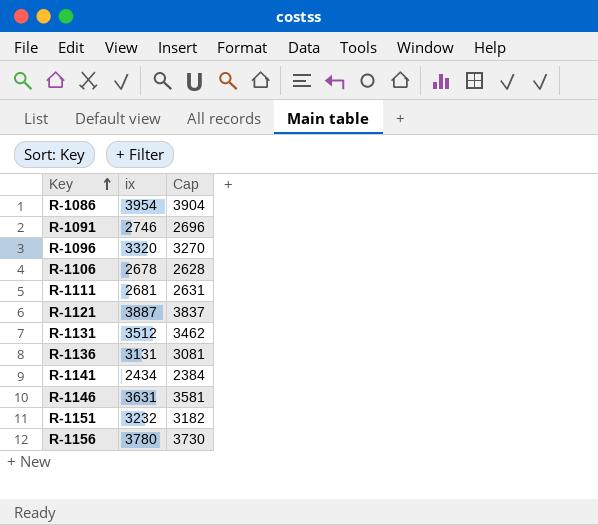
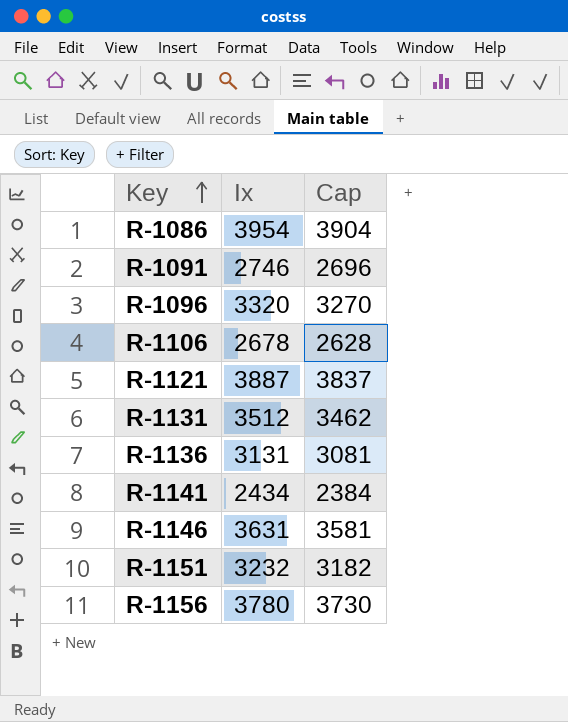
column name: ix -> Ix
row R-1111: 2681 | 2631 -> none

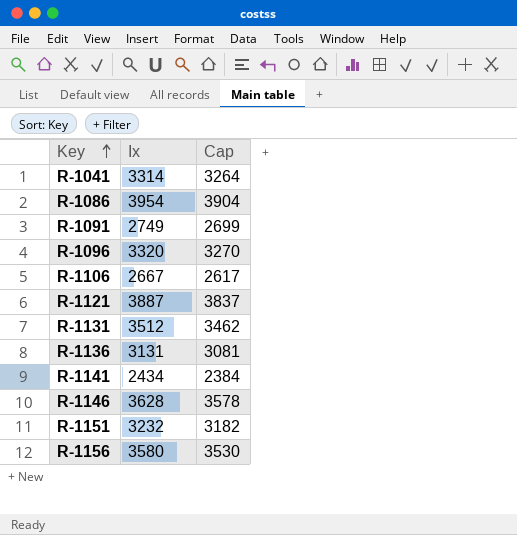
row R-1041: none -> 3314 | 3264
R-1091 | Ix: 2746 -> 2749
R-1091 | Cap: 2696 -> 2699
R-1106 | Ix: 2678 -> 2667
R-1106 | Cap: 2628 -> 2617
R-1146 | Ix: 3631 -> 3628
R-1146 | Cap: 3581 -> 3578
R-1156 | Ix: 3780 -> 3580
R-1156 | Cap: 3730 -> 3530

